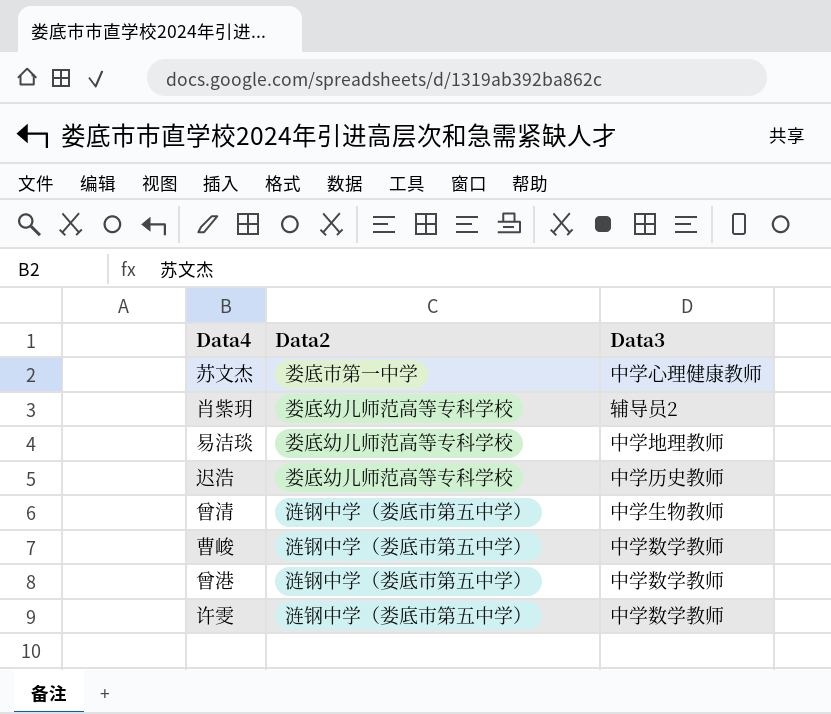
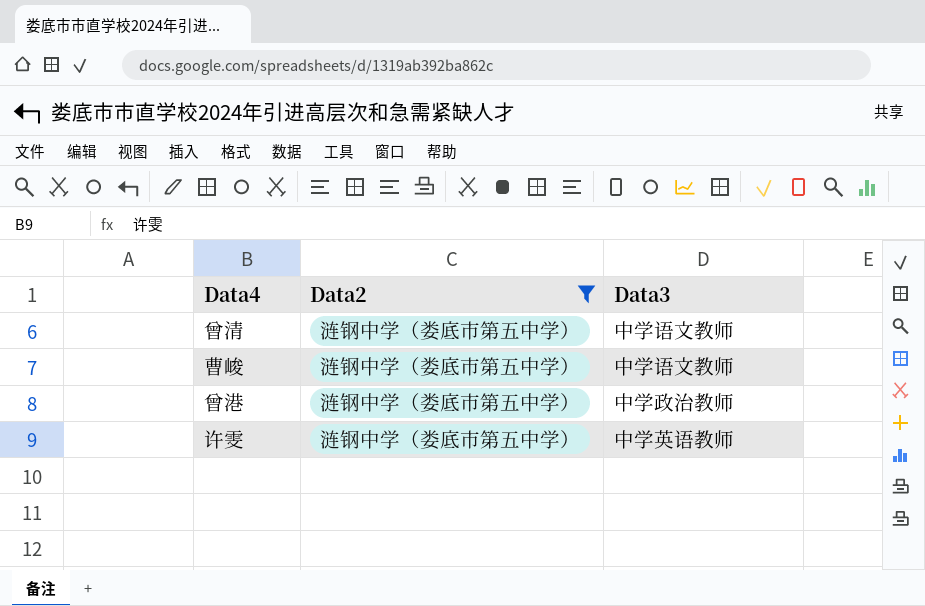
filter: none -> Data2 = 涟钢中学（娄底市第五中学）
曾清 | Data3: 中学生物教师 -> 中学语文教师
曹峻 | Data3: 中学数学教师 -> 中学语文教师
曾港 | Data3: 中学数学教师 -> 中学政治教师
许雯 | Data3: 中学数学教师 -> 中学英语教师

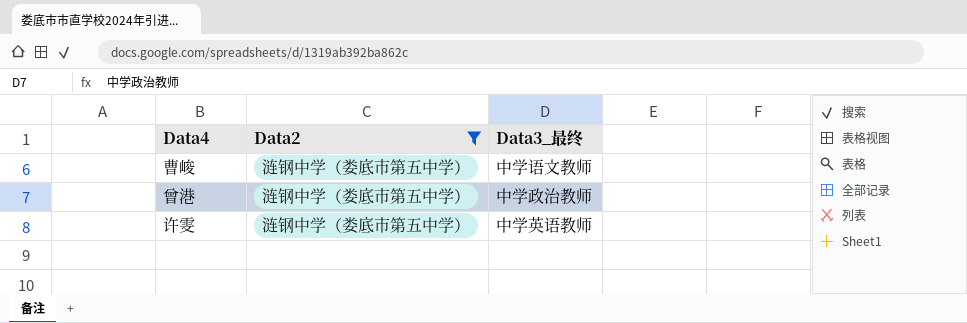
column name: Data3 -> Data3_最终
row 曾清: 涟钢中学（娄底市第五中学） | 中学语文教师 -> none

